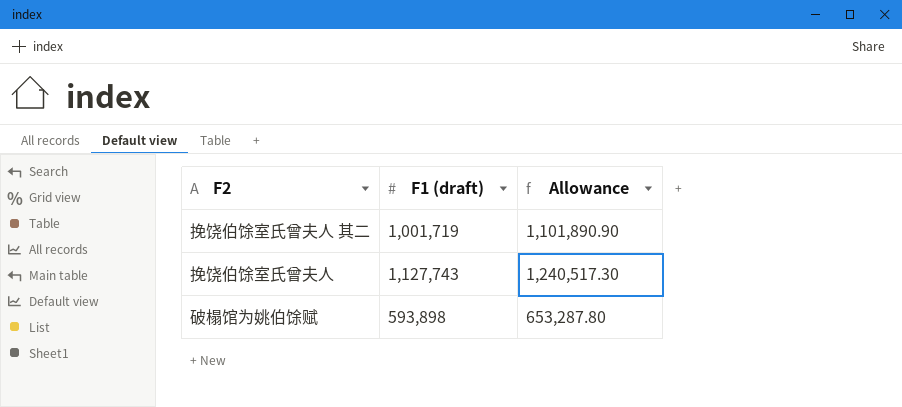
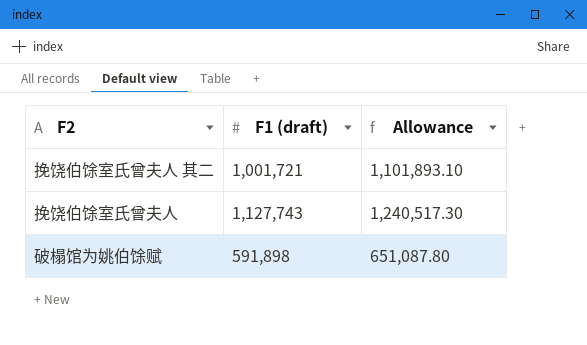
挽饶伯馀室氏曾夫人 其二 | F1 (draft): 1,001,719 -> 1,001,721
挽饶伯馀室氏曾夫人 其二 | Allowance: 1,101,890.90 -> 1,101,893.10
破榻馆为姚伯馀赋 | F1 (draft): 593,898 -> 591,898
破榻馆为姚伯馀赋 | Allowance: 653,287.80 -> 651,087.80

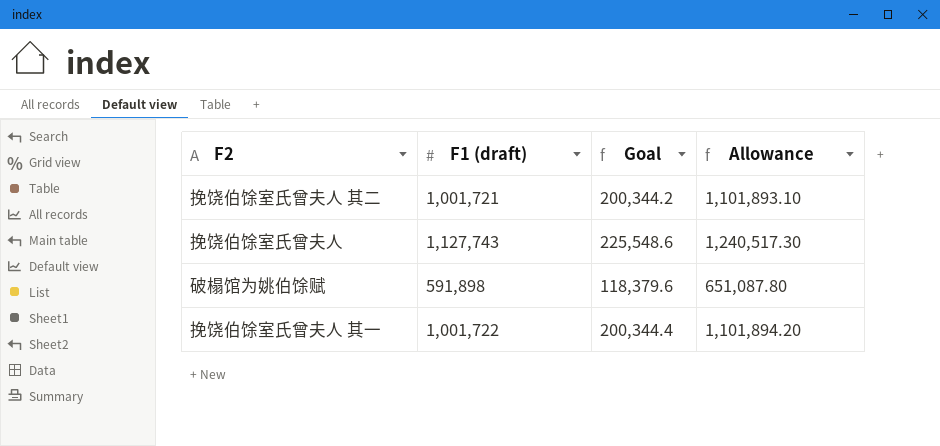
column Goal | formula: none -> [F1 (draft)] * 0.2
row 挽饶伯馀室氏曾夫人 其一: none -> 1,001,722 | 200,344.4 | 1,101,894.20

